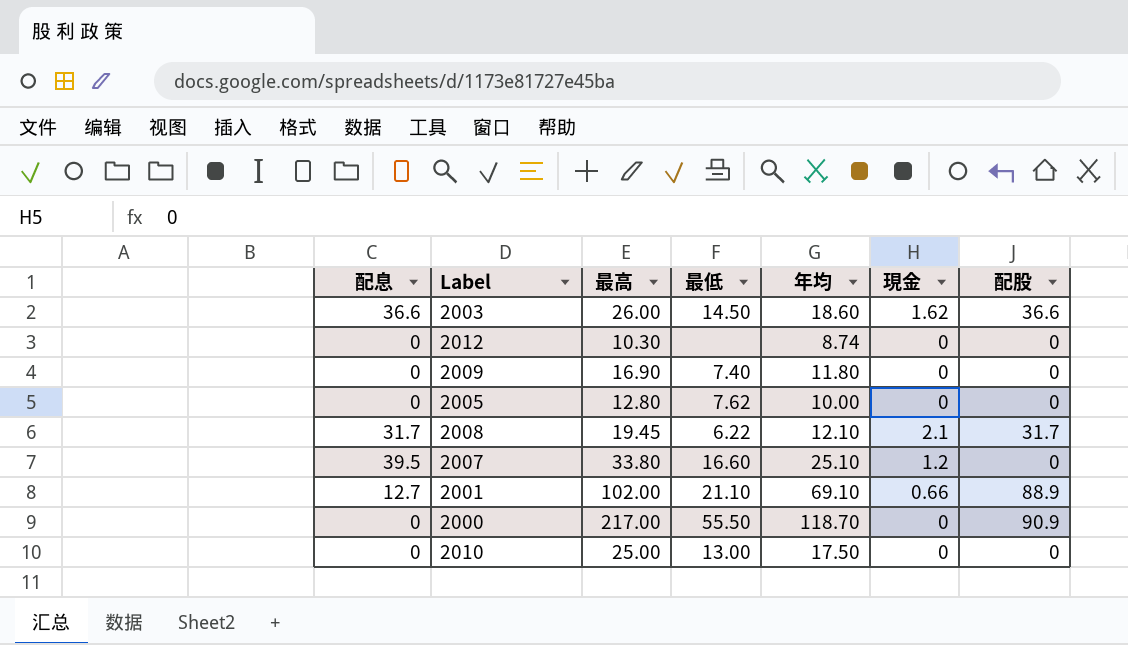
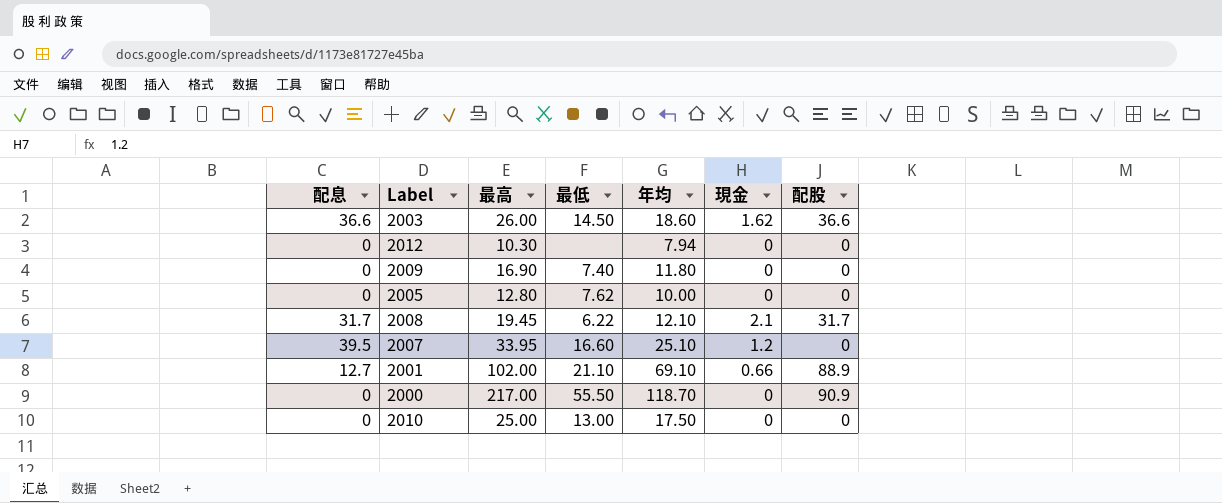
2012 | 年均: 8.74 -> 7.94
2007 | 最高: 33.80 -> 33.95

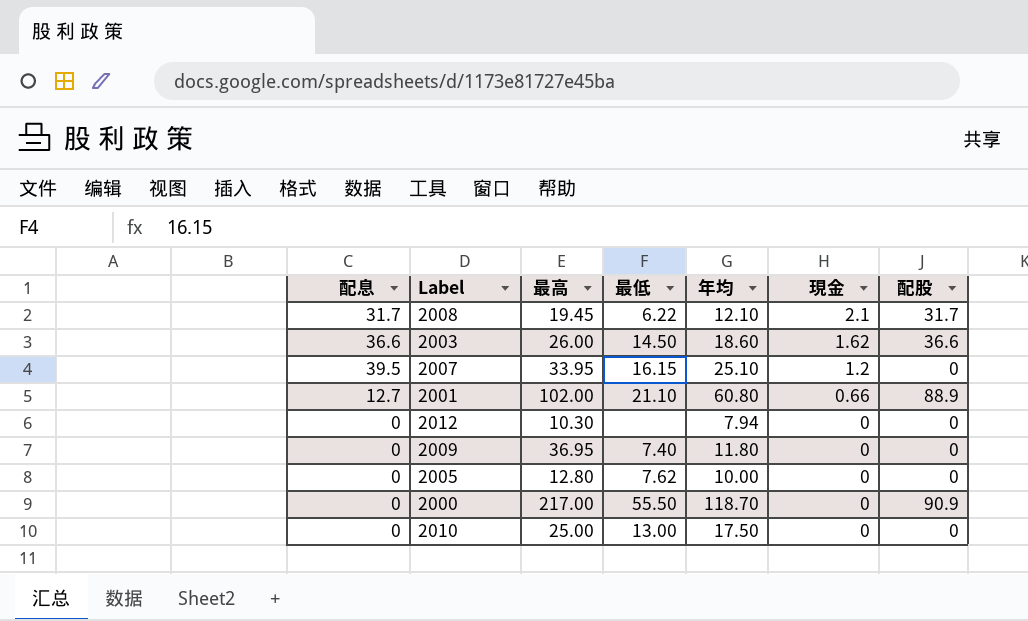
row order: none -> 現金 descending
2007 | 最低: 16.60 -> 16.15
2001 | 年均: 69.10 -> 60.80
2009 | 最高: 16.90 -> 36.95

